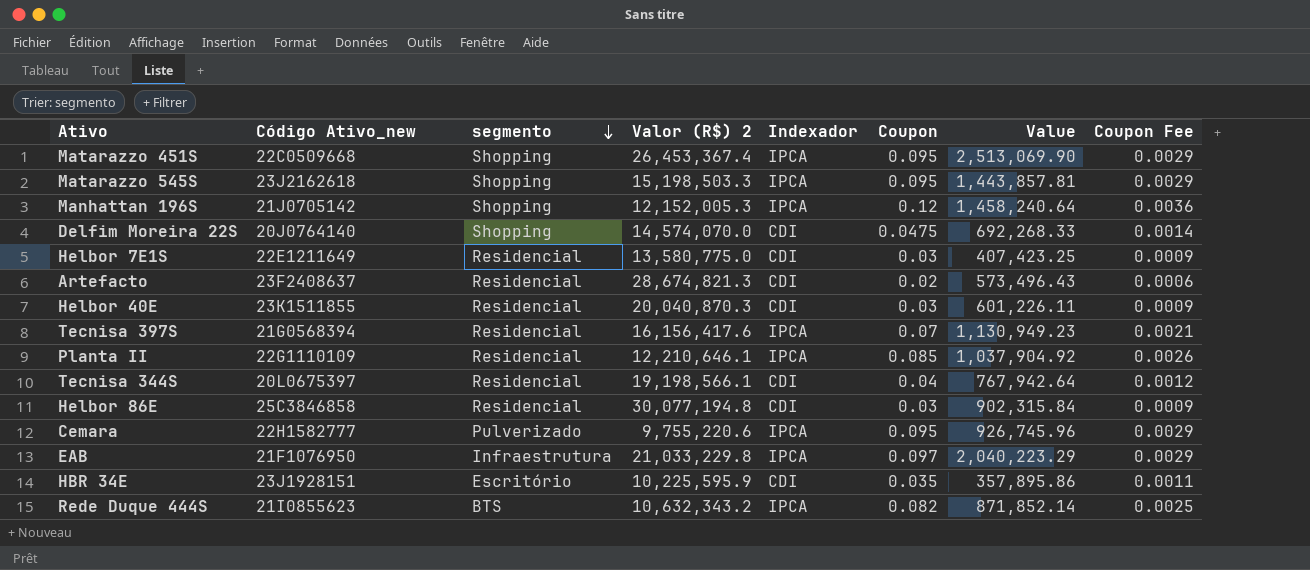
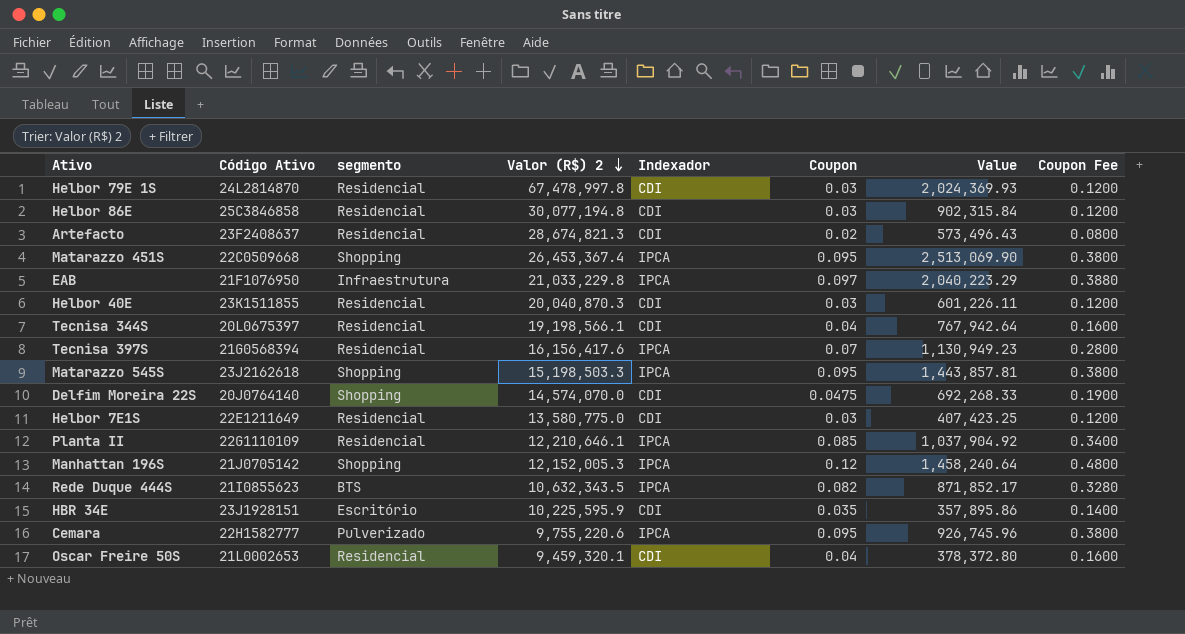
row order: segmento descending -> Valor (R$) 2 descending
column name: Código Ativo_new -> Código Ativo
column Coupon Fee | formula: [Coupon] * 0.03 -> [Coupon] * 4
row Helbor 79E 1S: none -> 24L2814870 | Residencial | 67,478,997.8 | CDI | 0.03 | 2,024,369.93 | 0.1200
Rede Duque 444S | Valor (R$) 2: 10,632,343.2 -> 10,632,343.5
Rede Duque 444S | Value: 871,852.14 -> 871,852.17
row Oscar Freire 50S: none -> 21L0002653 | Residencial | 9,459,320.1 | CDI | 0.04 | 378,372.80 | 0.1600

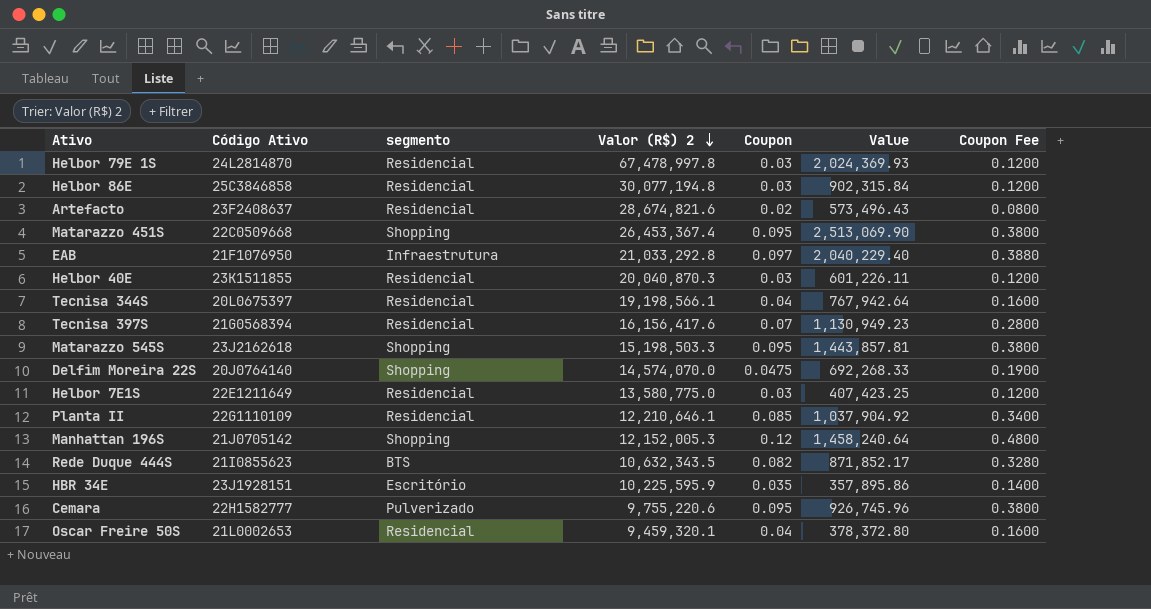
column Indexador | position: 5 -> none
Artefacto | Valor (R$) 2: 28,674,821.3 -> 28,674,821.6
EAB | Valor (R$) 2: 21,033,229.8 -> 21,033,292.8
EAB | Value: 2,040,223.29 -> 2,040,229.40

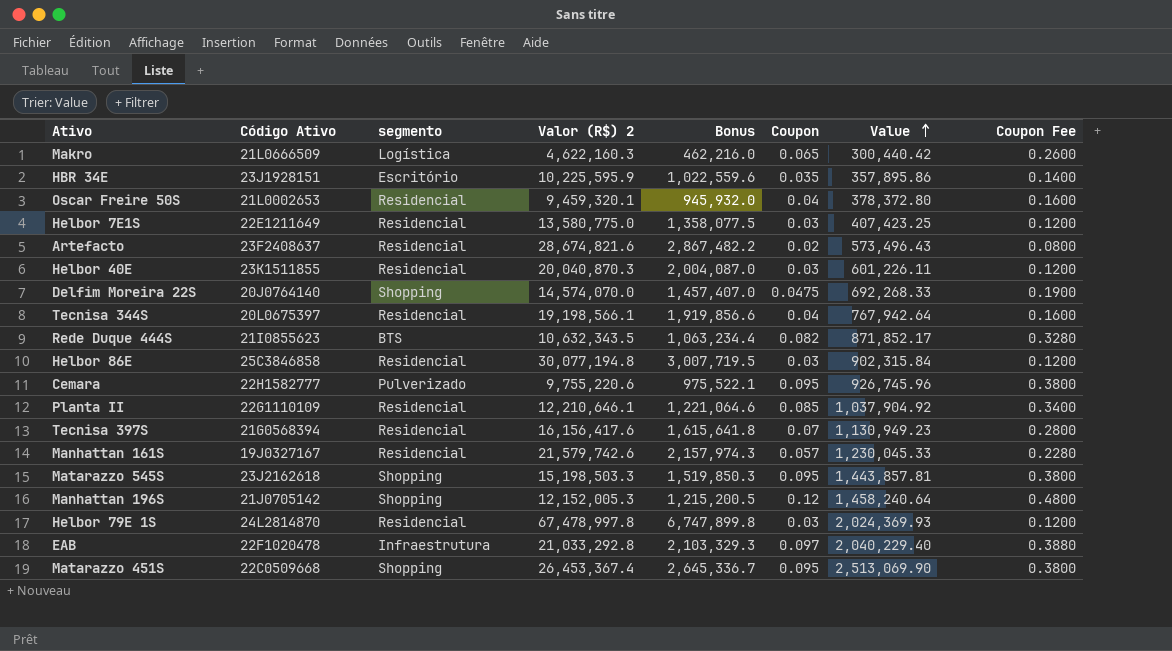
row order: Valor (R$) 2 descending -> Value ascending
column Bonus | formula: none -> [Valor (R$) 2] * 0.1
row Makro: none -> 21L0666509 | Logística | 4,622,160.3 | 462,216.0 | 0.065 | 300,440.42 | 0.2600
row Manhattan 161S: none -> 19J0327167 | Residencial | 21,579,742.6 | 2,157,974.3 | 0.057 | 1,230,045.33 | 0.2280
EAB | Código Ativo: 21F1076950 -> 22F1020478

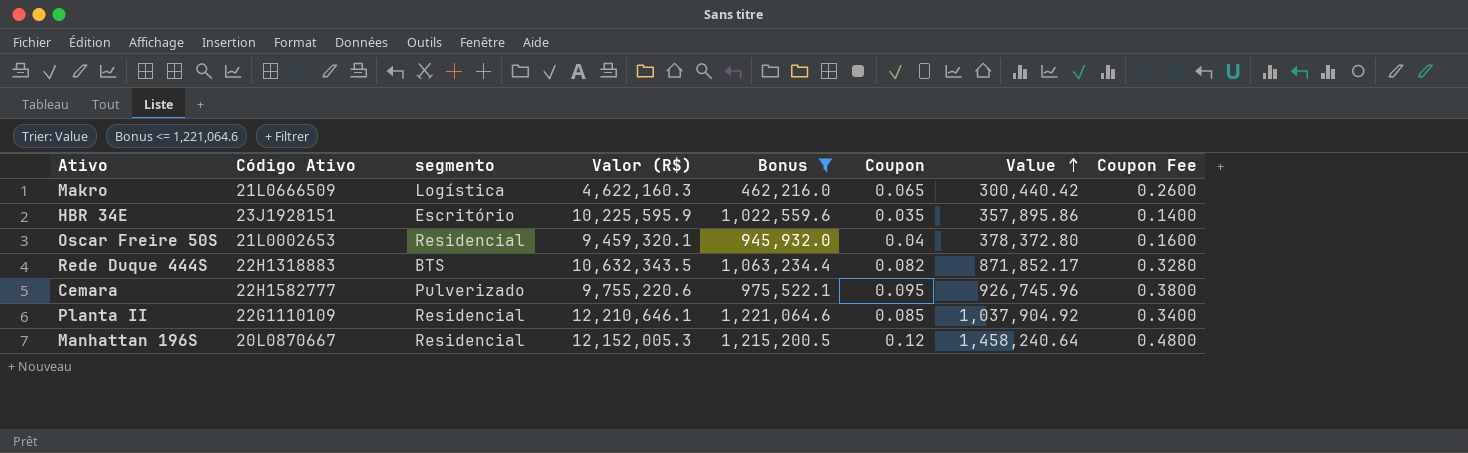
filter: none -> Bonus <= 1,221,064.6
column name: Valor (R$) 2 -> Valor (R$)
Rede Duque 444S | Código Ativo: 21I0855623 -> 22H1318883
Manhattan 196S | Código Ativo: 21J0705142 -> 20L0870667
Manhattan 196S | segmento: Shopping -> Residencial

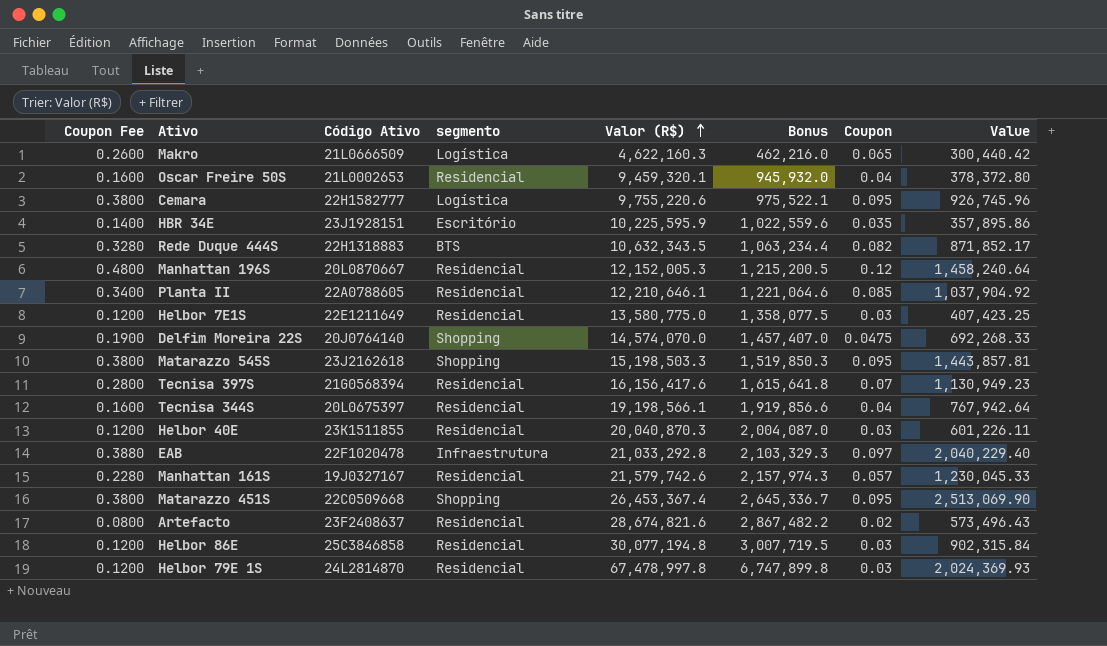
filter: Bonus <= 1,221,064.6 -> none
row order: Value ascending -> Valor (R$) ascending
column Coupon Fee | position: 8 -> 1
Cemara | segmento: Pulverizado -> Logística
Planta II | Código Ativo: 22G1110109 -> 22A0788605

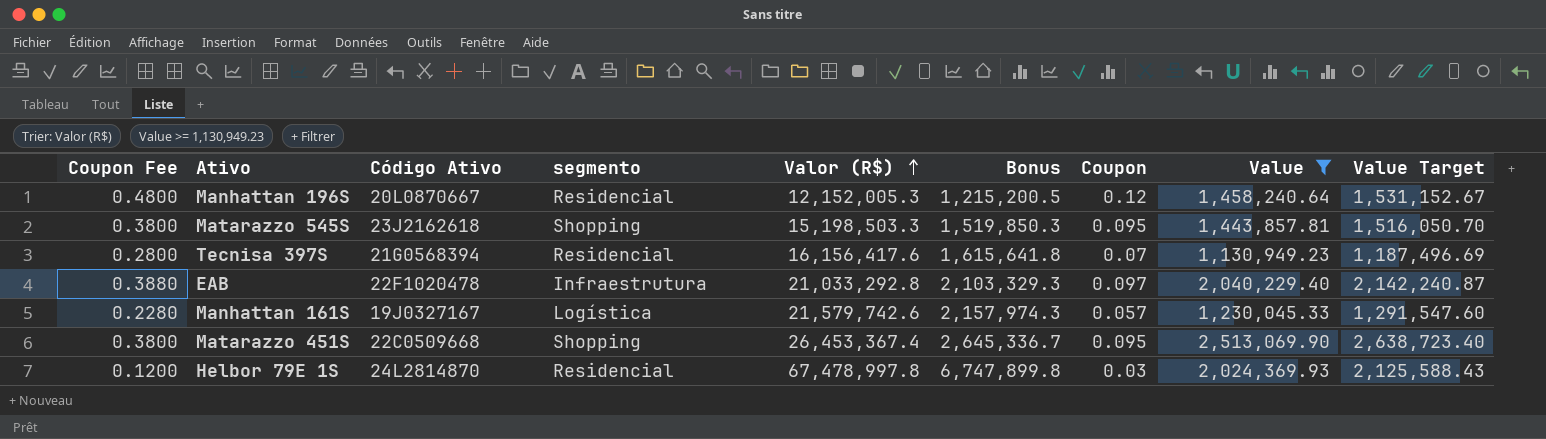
filter: none -> Value >= 1,130,949.23
column Value Target | formula: none -> [Value] * 1.05
Manhattan 161S | segmento: Residencial -> Logística

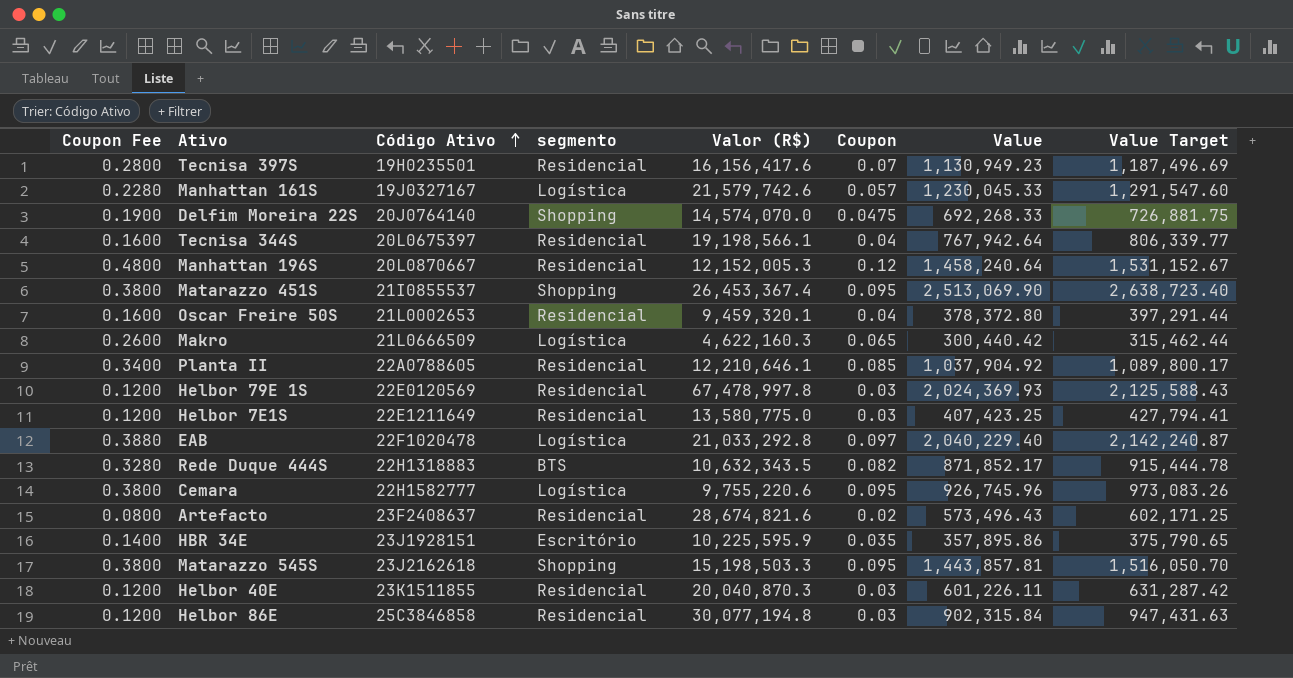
filter: Value >= 1,130,949.23 -> none
row order: Valor (R$) ascending -> Código Ativo ascending
column Bonus | formula: [Valor (R$)] * 0.1 -> none
Tecnisa 397S | Código Ativo: 21G0568394 -> 19H0235501
Matarazzo 451S | Código Ativo: 22C0509668 -> 21I0855537
Helbor 79E 1S | Código Ativo: 24L2814870 -> 22E0120569
EAB | segmento: Infraestrutura -> Logística

